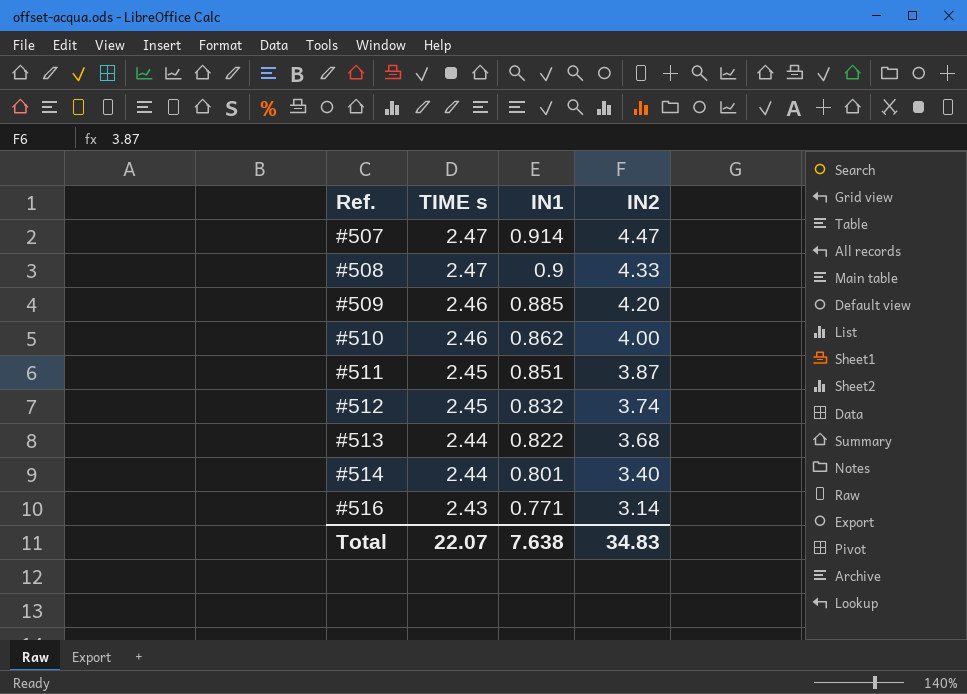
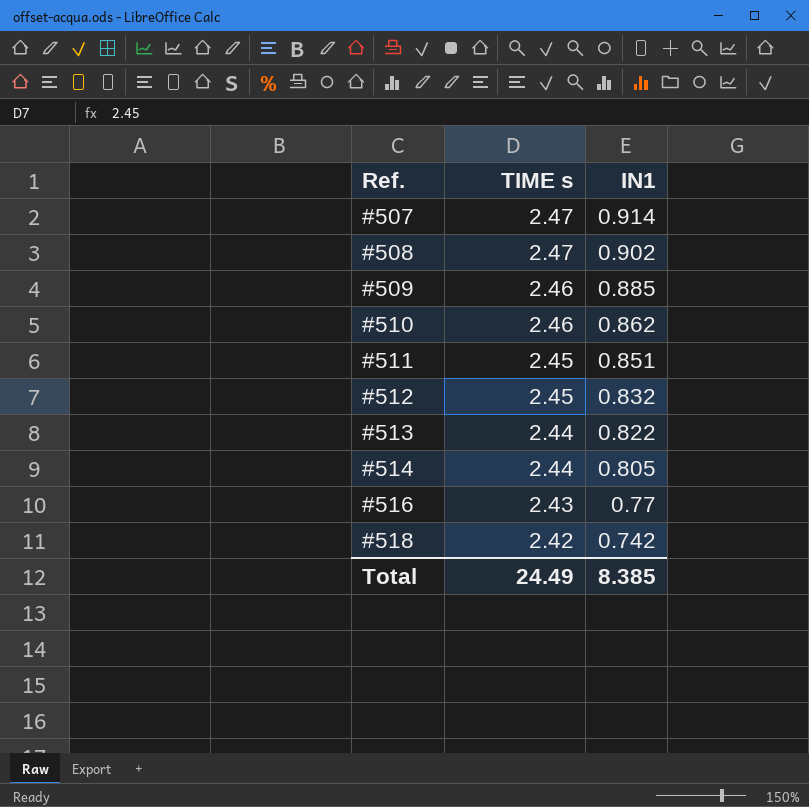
column IN2 | position: 4 -> none
#508 | IN1: 0.9 -> 0.902
#514 | IN1: 0.801 -> 0.805
#516 | IN1: 0.771 -> 0.77
row #518: none -> 2.42 | 0.742
Total | TIME s: 22.07 -> 24.49
Total | IN1: 7.638 -> 8.385

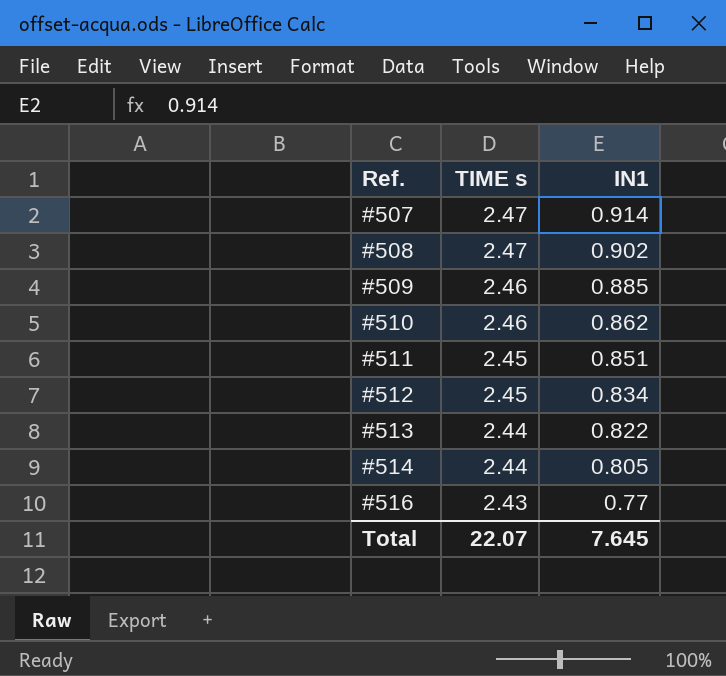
row #518: 2.42 | 0.742 -> none
#512 | IN1: 0.832 -> 0.834
Total | TIME s: 24.49 -> 22.07
Total | IN1: 8.385 -> 7.645

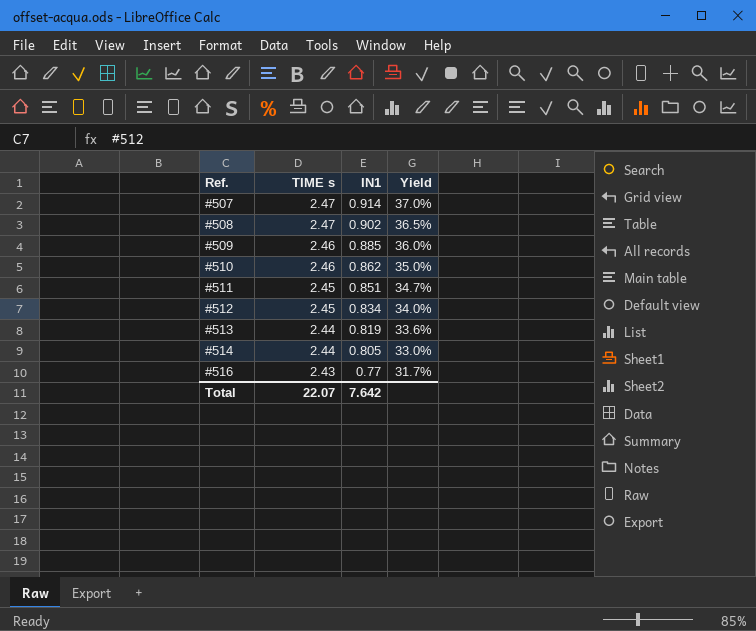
column Yield | formula: none -> [IN1] / [TIME s]
#513 | IN1: 0.822 -> 0.819
Total | IN1: 7.645 -> 7.642

